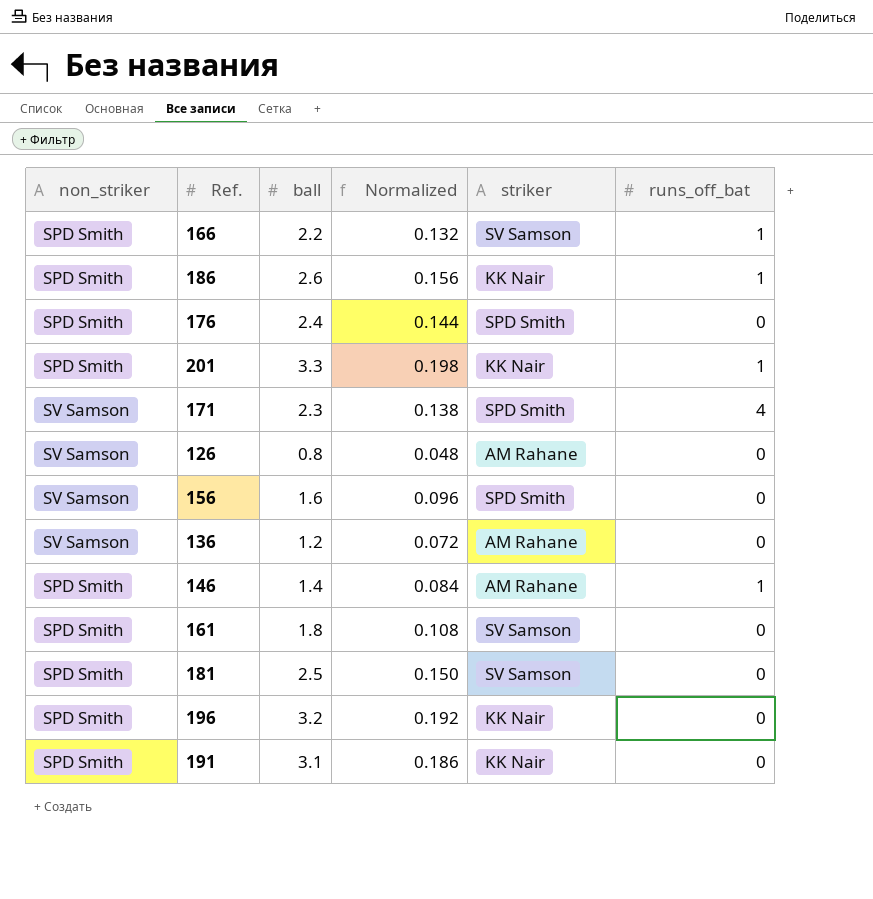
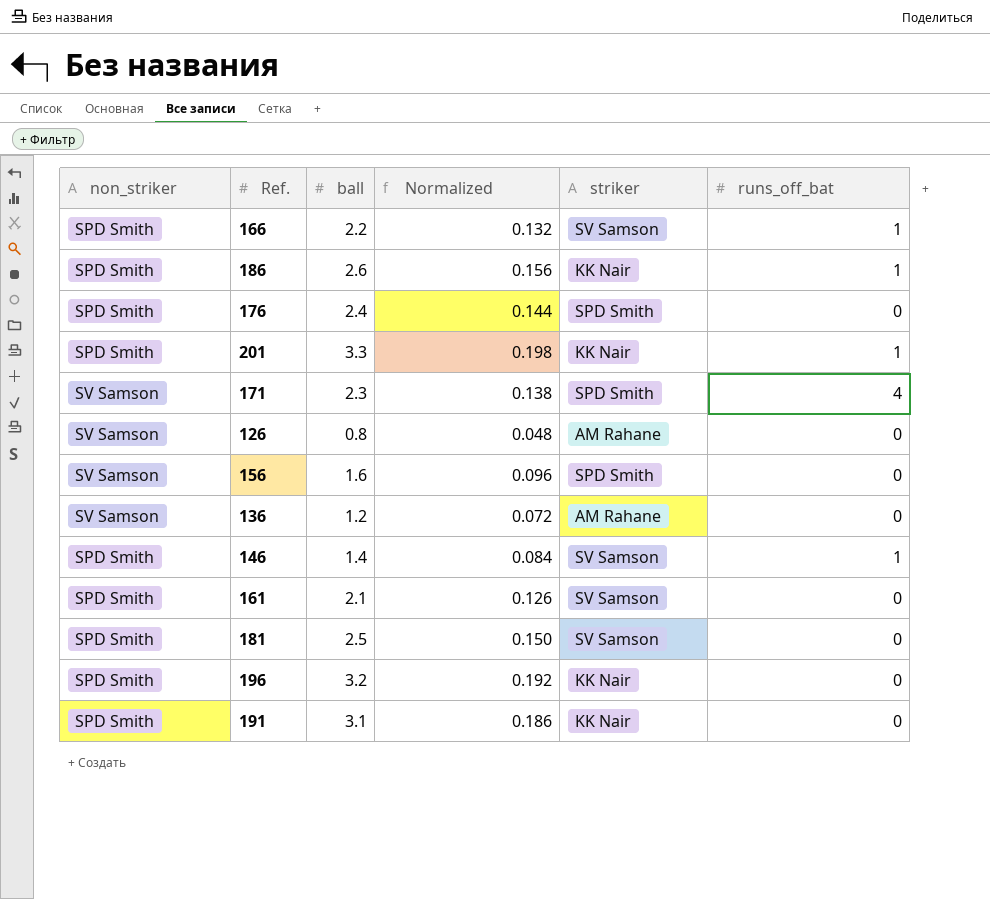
146 | striker: AM Rahane -> SV Samson
161 | ball: 1.8 -> 2.1
161 | Normalized: 0.108 -> 0.126

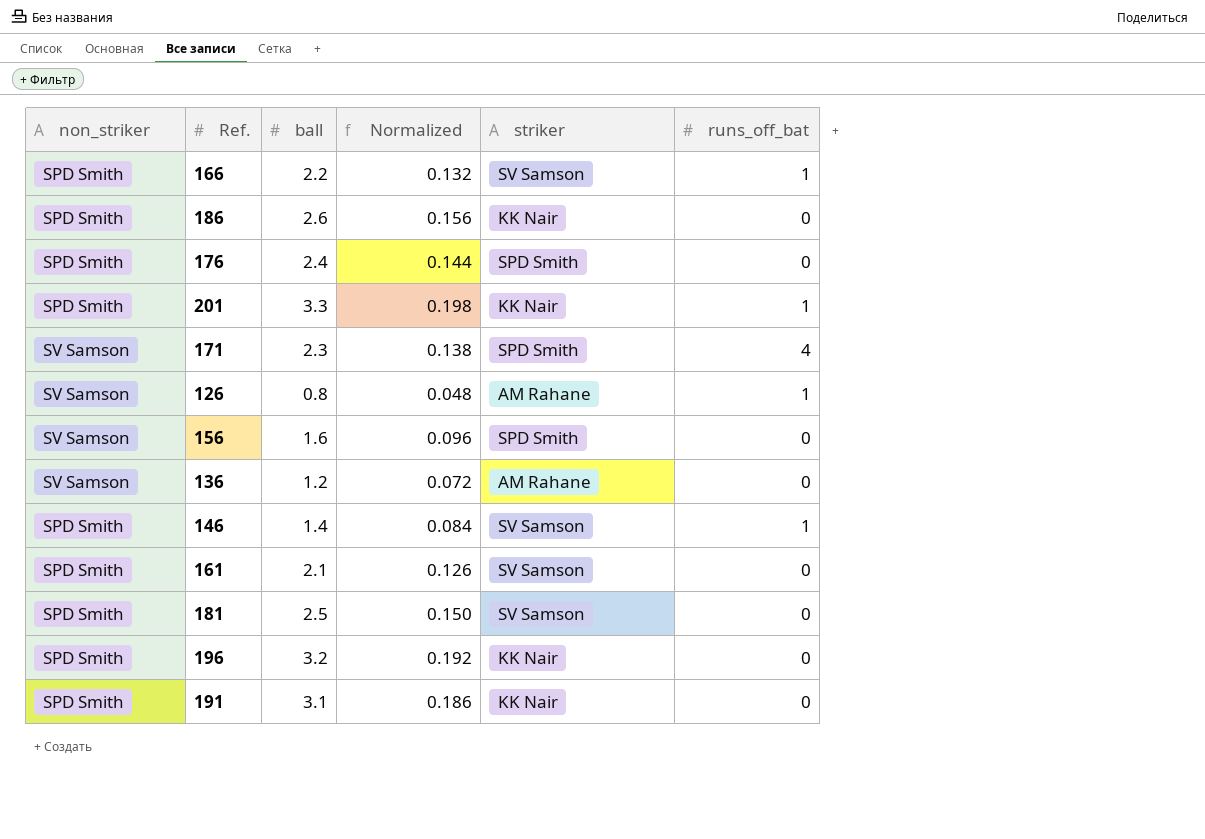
186 | runs_off_bat: 1 -> 0
126 | runs_off_bat: 0 -> 1

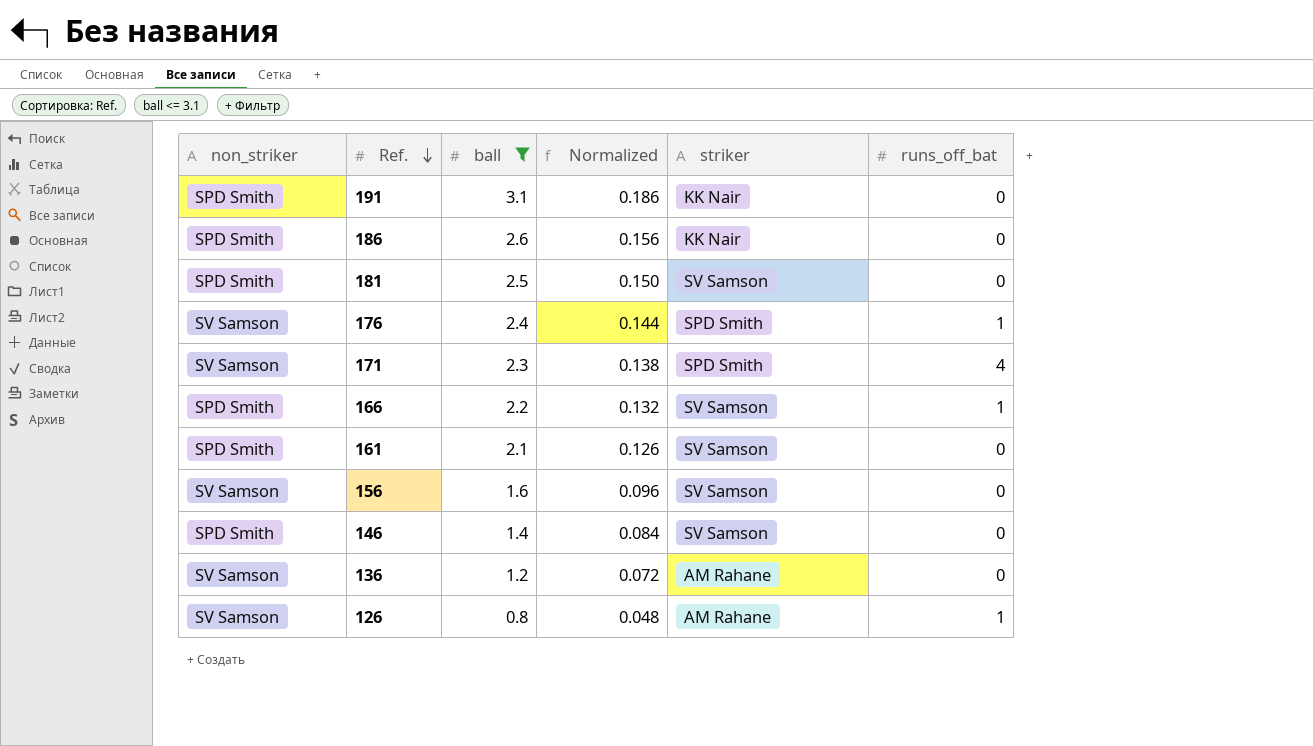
filter: none -> ball <= 3.1
row order: none -> Ref. descending
176 | non_striker: SPD Smith -> SV Samson
176 | runs_off_bat: 0 -> 1
156 | striker: SPD Smith -> SV Samson
146 | runs_off_bat: 1 -> 0

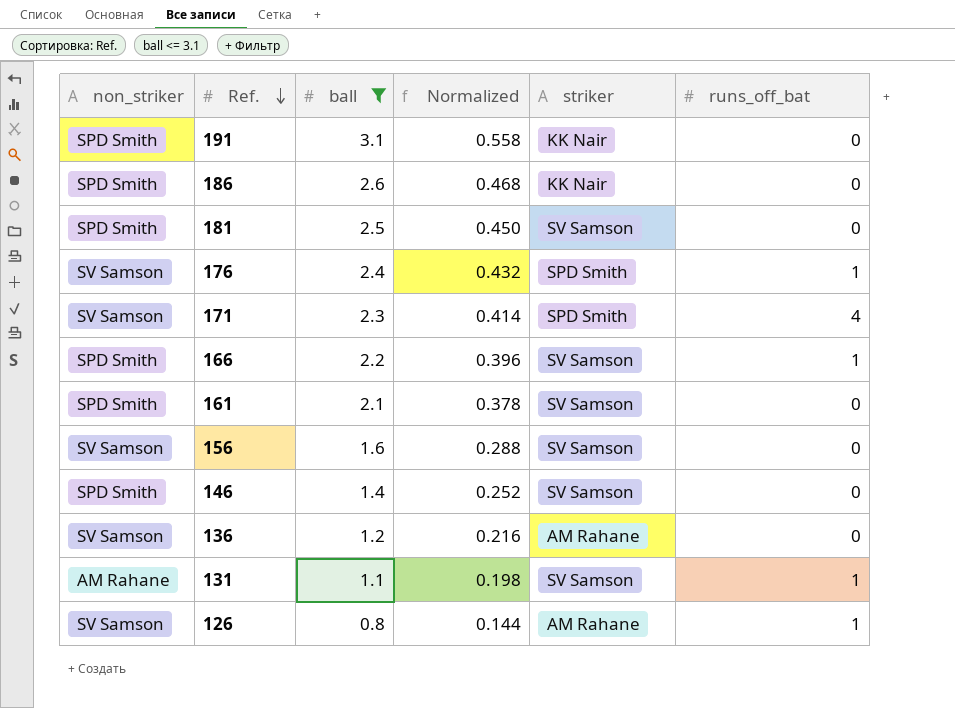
column Normalized | formula: [ball] * 0.06 -> [ball] * 0.18
row 131: none -> AM Rahane | 1.1 | 0.198 | SV Samson | 1

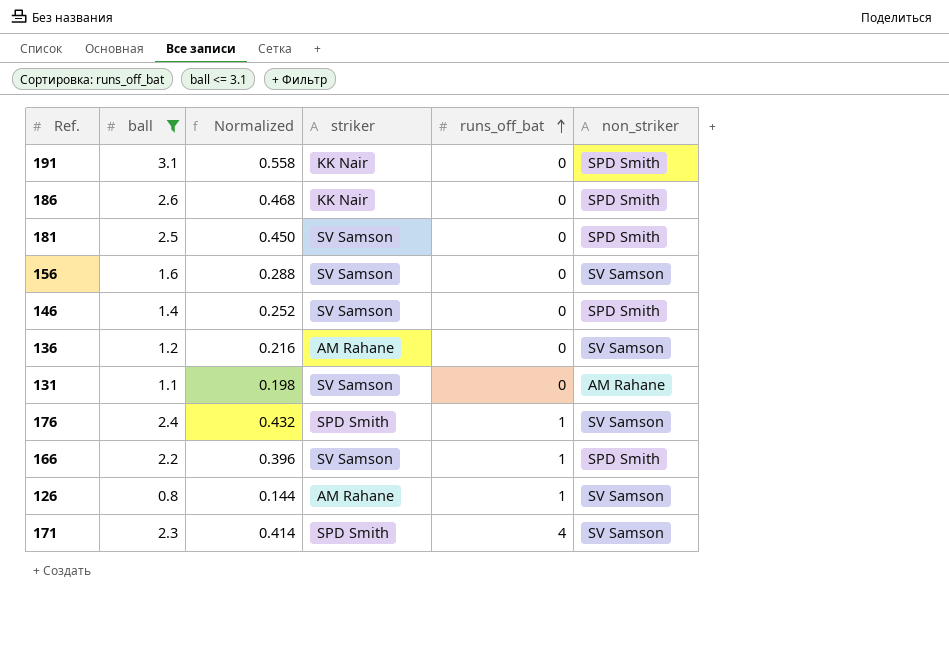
row order: Ref. descending -> runs_off_bat ascending
column non_striker | position: 1 -> 6
row 161: SPD Smith | 2.1 | 0.378 | SV Samson | 0 -> none
131 | runs_off_bat: 1 -> 0

